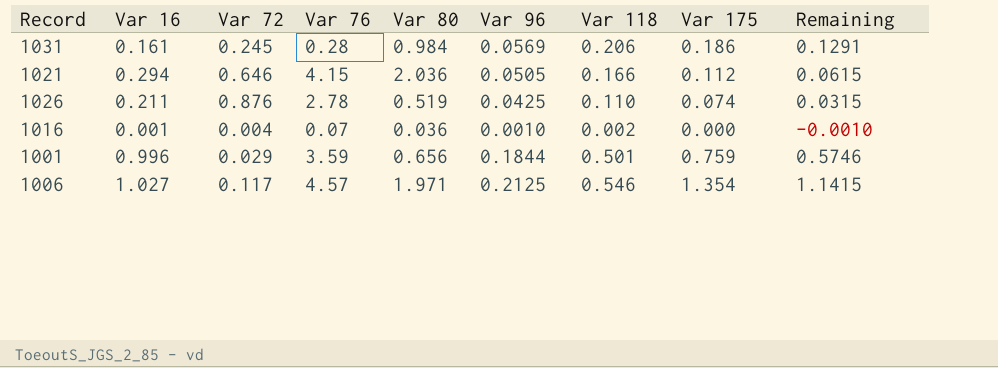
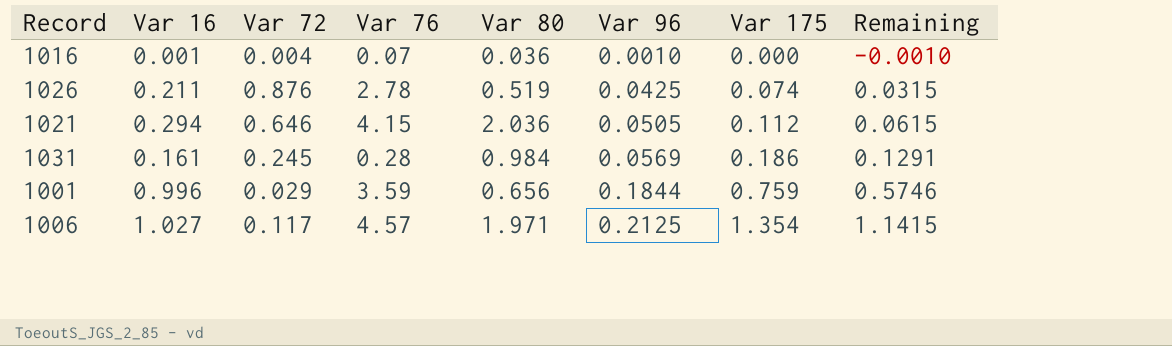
row order: none -> Var 96 ascending
column Var 118 | position: 7 -> none

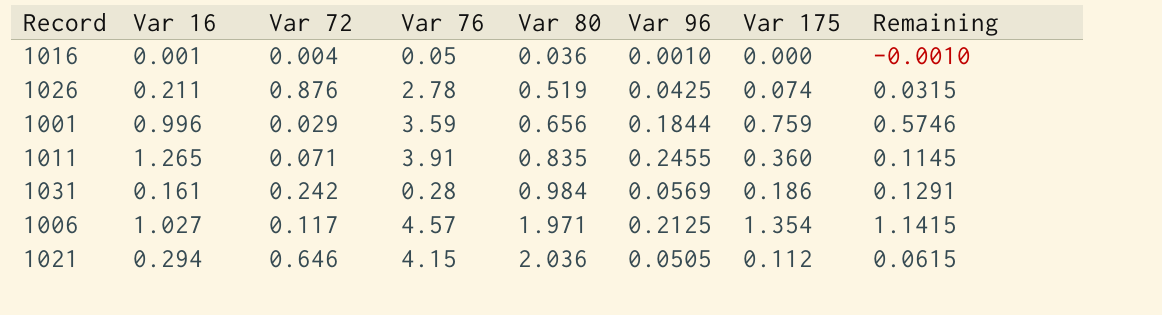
row order: Var 96 ascending -> Var 80 ascending
1016 | Var 76: 0.07 -> 0.05
row 1011: none -> 1.265 | 0.071 | 3.91 | 0.835 | 0.2455 | 0.360 | 0.1145
1031 | Var 72: 0.245 -> 0.242

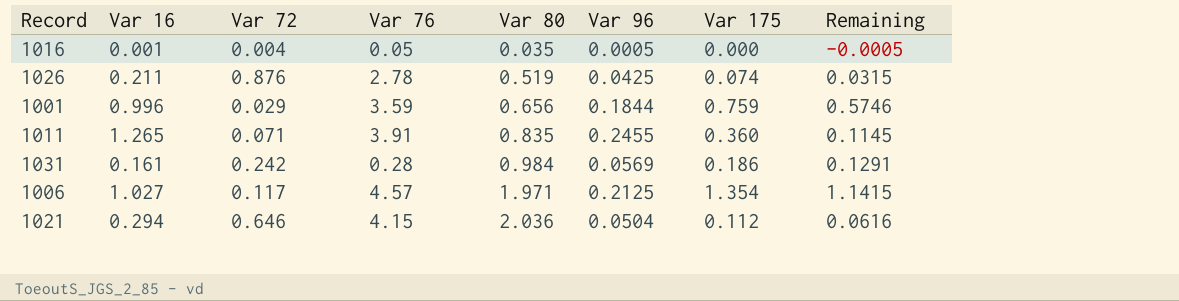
1016 | Var 80: 0.036 -> 0.035
1016 | Var 96: 0.0010 -> 0.0005
1016 | Remaining: -0.0010 -> -0.0005
1021 | Var 96: 0.0505 -> 0.0504
1021 | Remaining: 0.0615 -> 0.0616

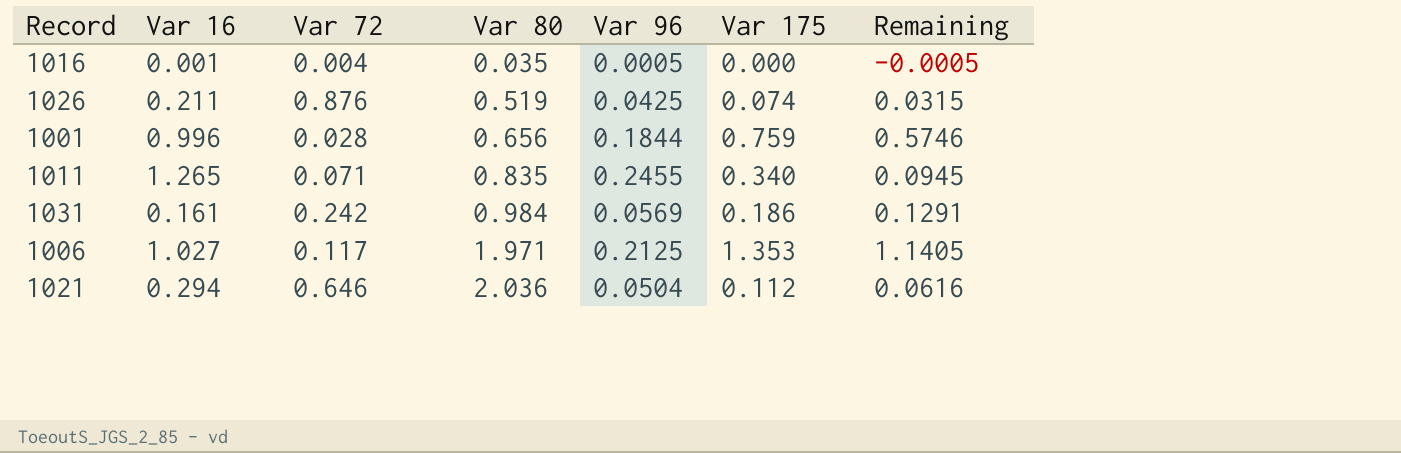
column Var 76 | position: 4 -> none
1001 | Var 72: 0.029 -> 0.028
1011 | Var 175: 0.360 -> 0.340
1011 | Remaining: 0.1145 -> 0.0945
1006 | Var 175: 1.354 -> 1.353
1006 | Remaining: 1.1415 -> 1.1405

